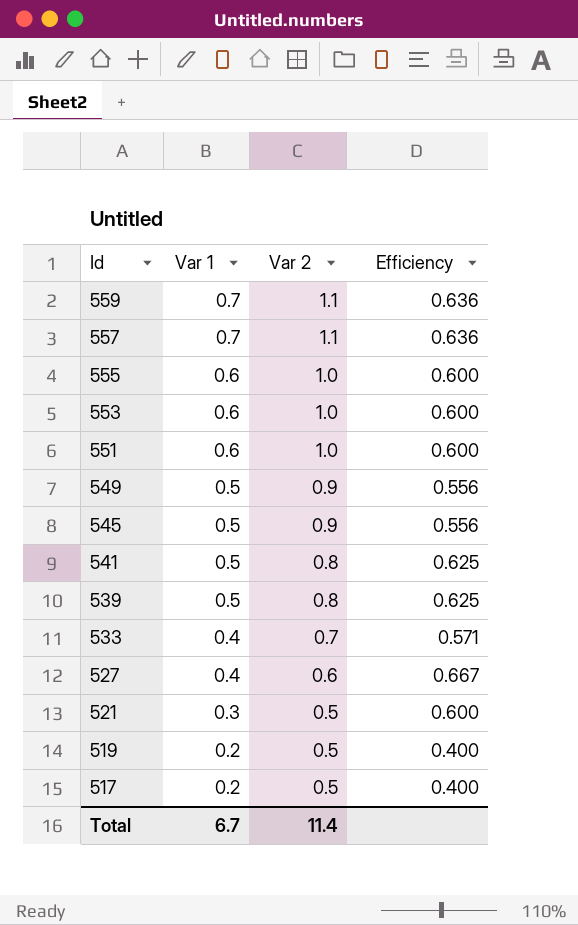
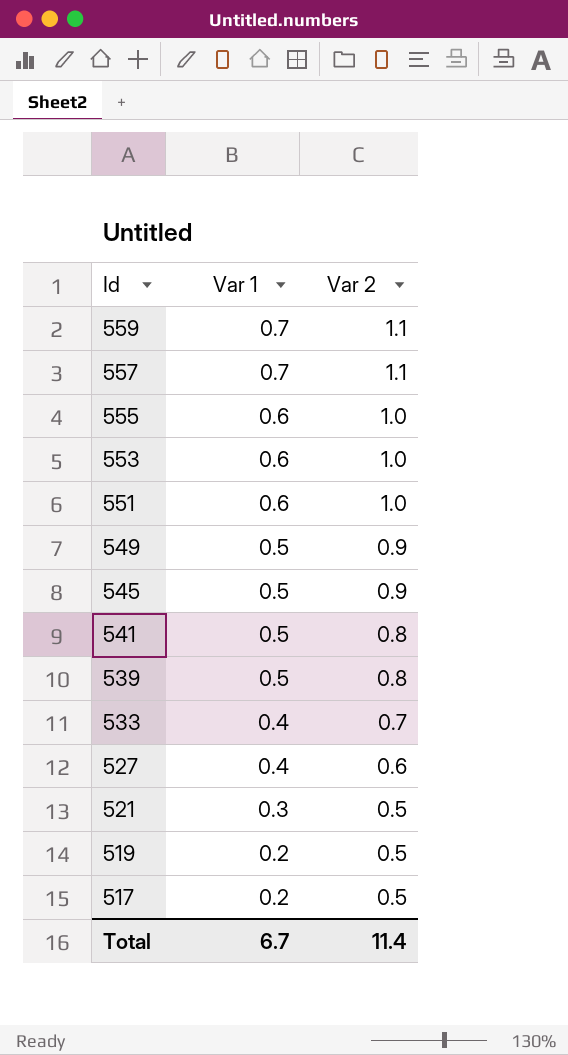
column Efficiency | formula: [Var 1] / [Var 2] -> none

